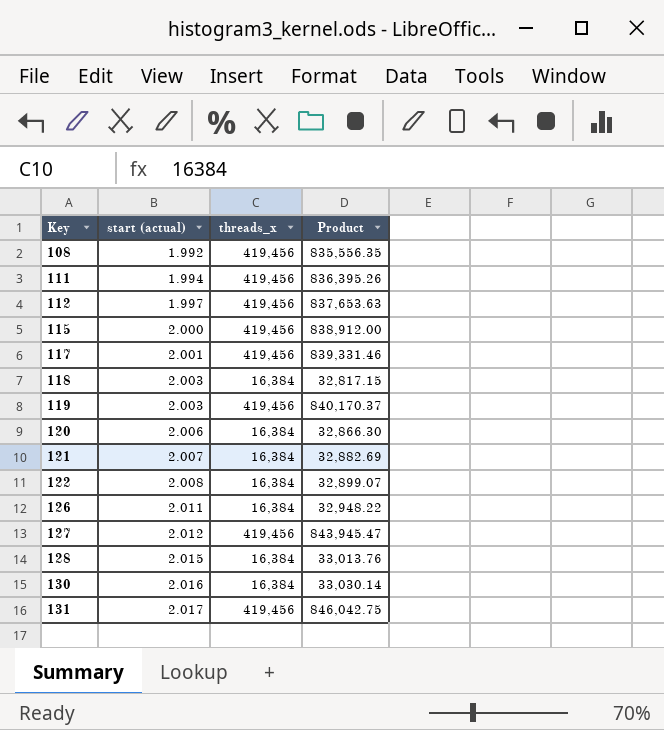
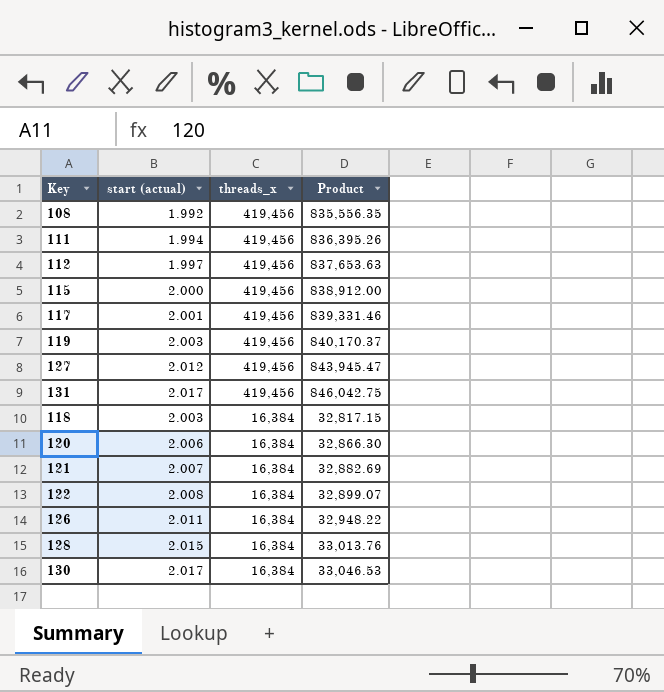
row order: Key ascending -> threads_x descending
130 | start (actual): 2.016 -> 2.017
130 | Product: 33,030.14 -> 33,046.53

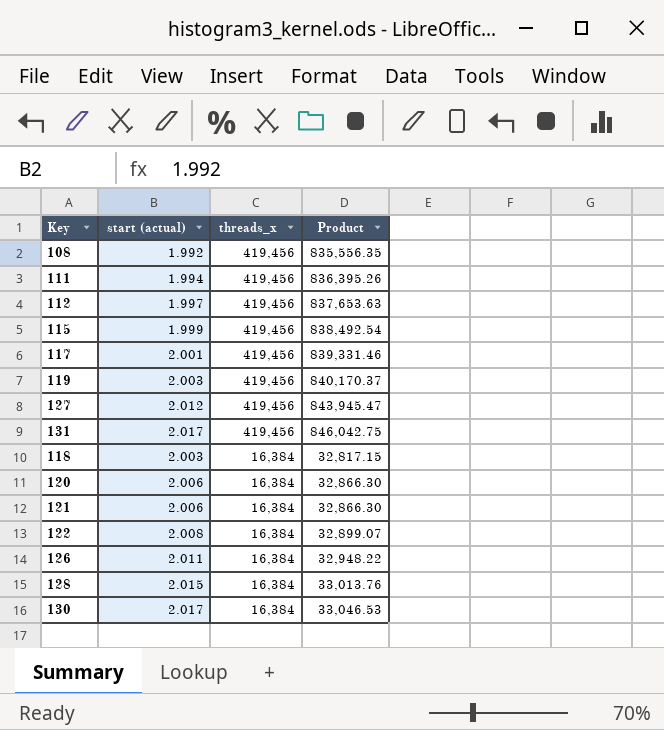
115 | start (actual): 2.000 -> 1.999
115 | Product: 838,912.00 -> 838,492.54
121 | start (actual): 2.007 -> 2.006
121 | Product: 32,882.69 -> 32,866.30

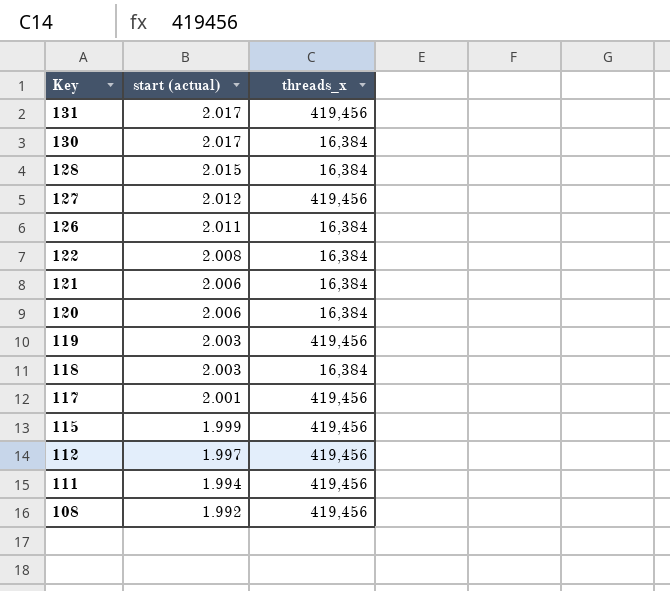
row order: threads_x descending -> Key descending
column Product | formula: [start (actual)] * [threads_x] -> none

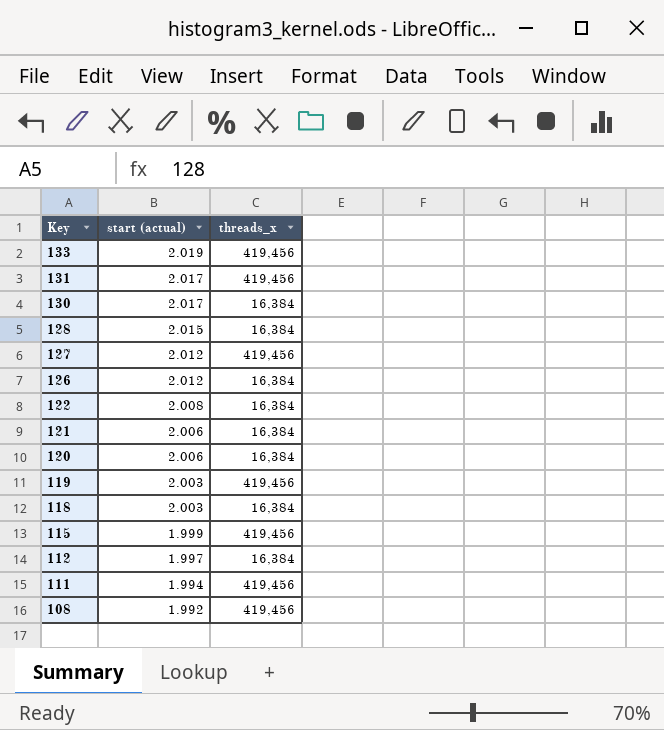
row 117: 2.001 | 419,456 -> none
row 133: none -> 2.019 | 419,456
126 | start (actual): 2.011 -> 2.012
112 | threads_x: 419,456 -> 16,384

